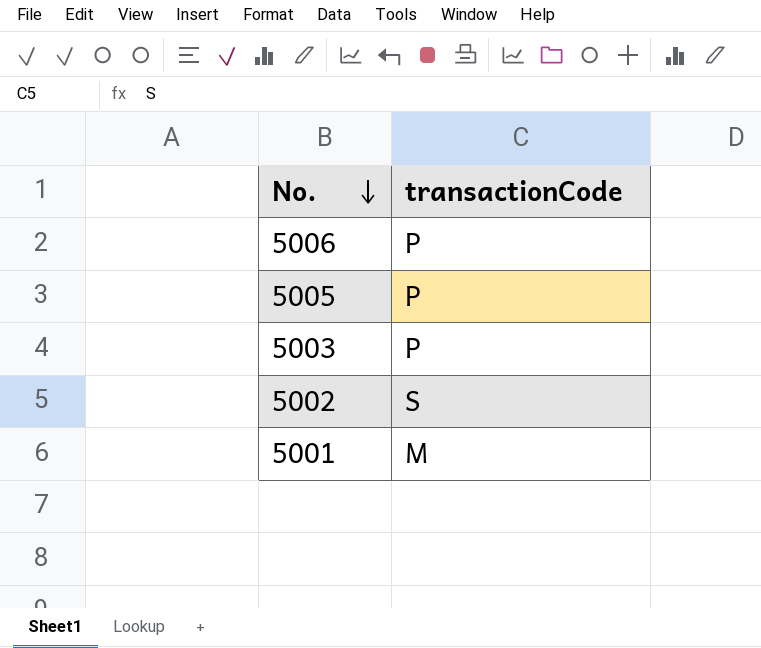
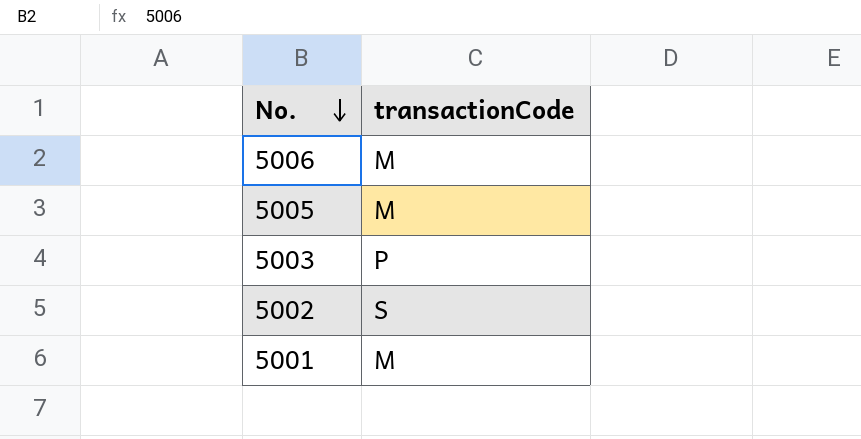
5006 | transactionCode: P -> M
5005 | transactionCode: P -> M

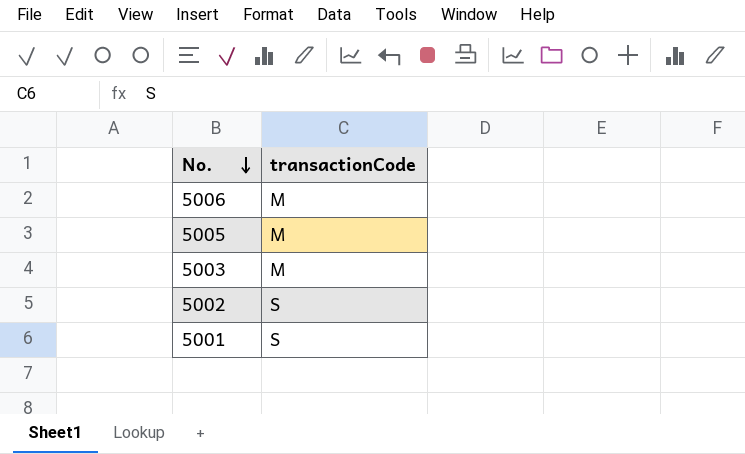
5003 | transactionCode: P -> M
5001 | transactionCode: M -> S

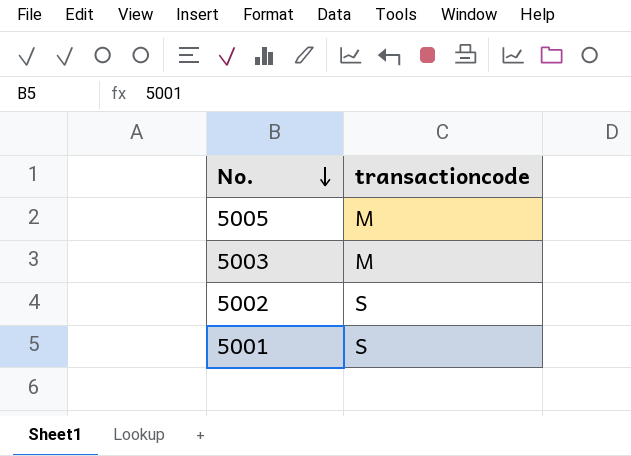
column name: transactionCode -> transactioncode
row 5006: M -> none

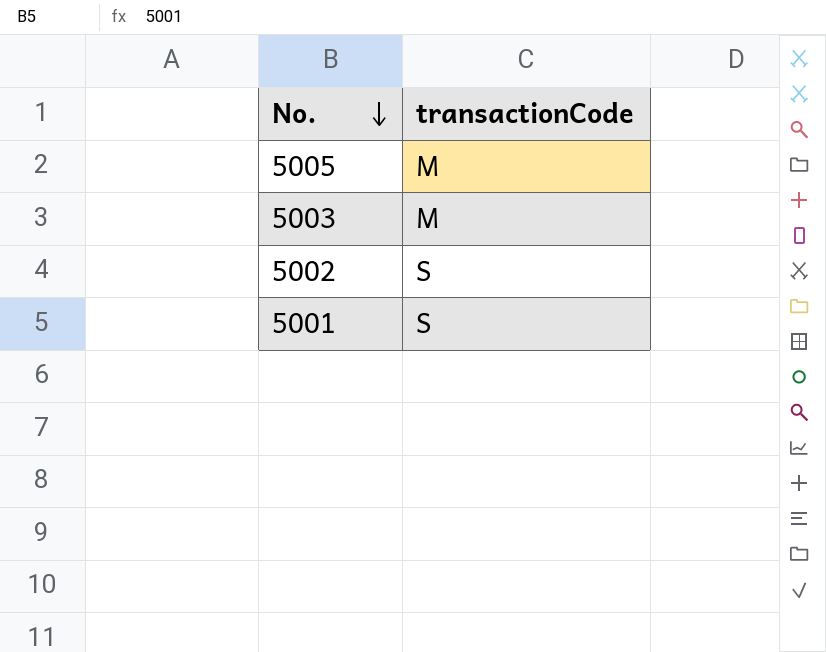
column name: transactioncode -> transactionCode

